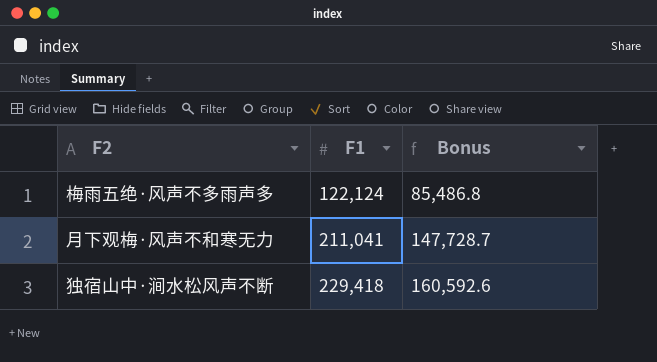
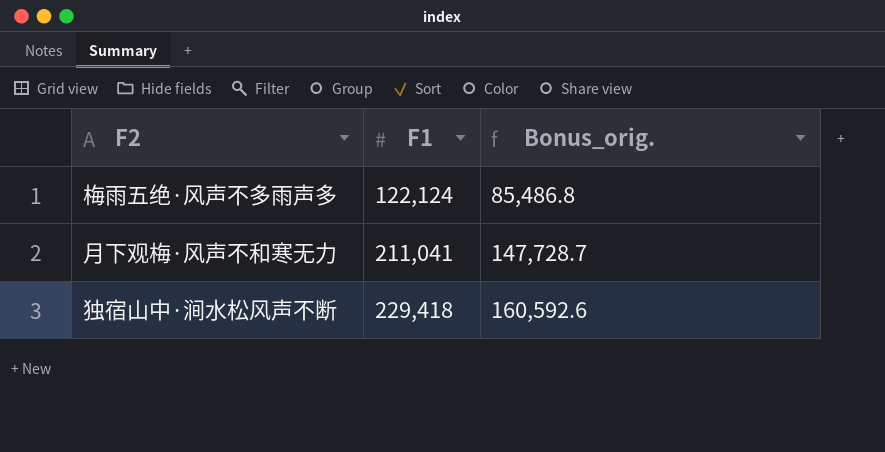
column name: Bonus -> Bonus_orig.

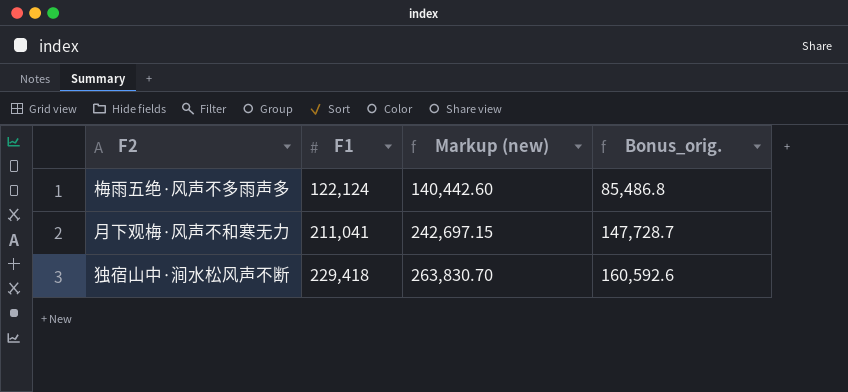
column Markup (new) | formula: none -> [F1] * 1.15

